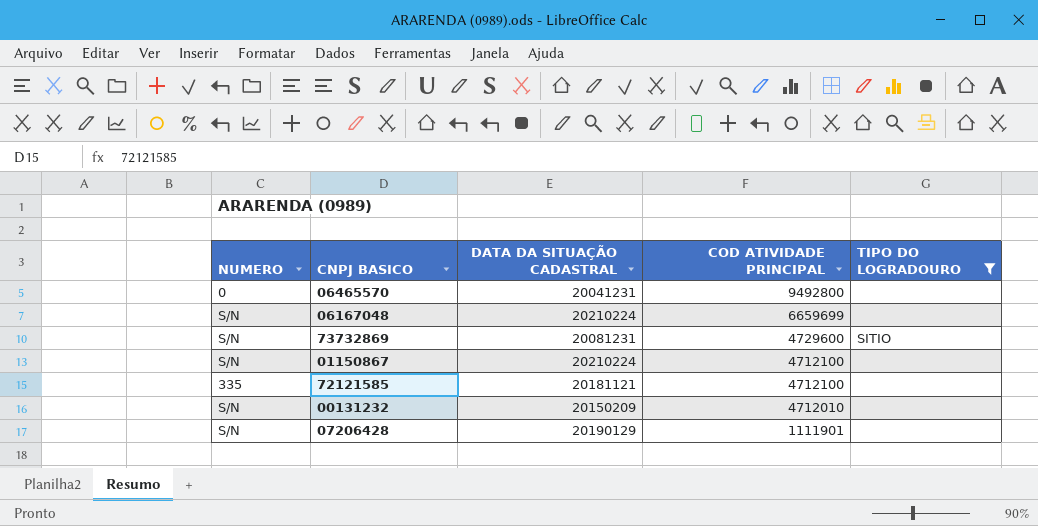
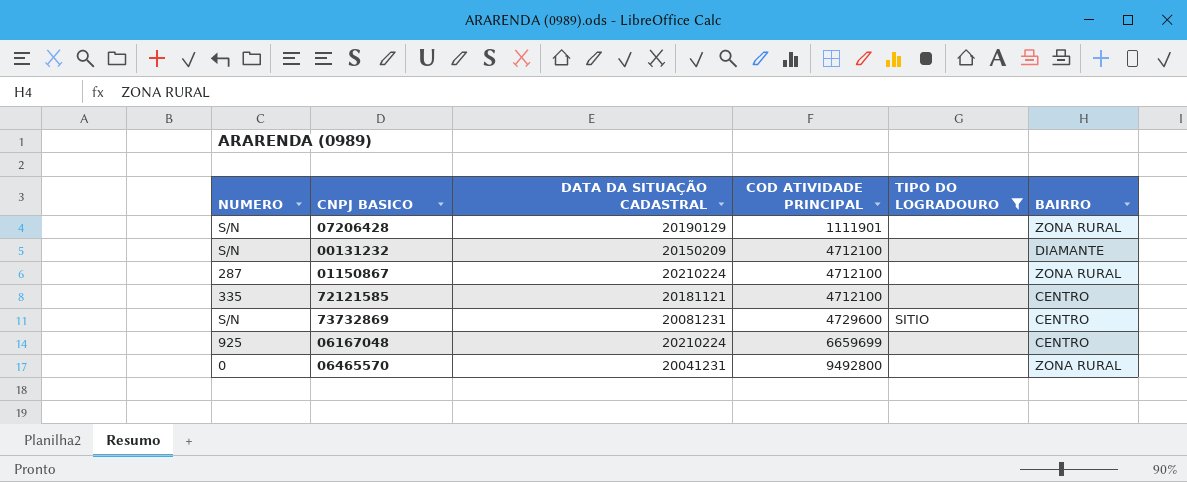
row order: COD ATIVIDADE PRINCIPAL descending -> COD ATIVIDADE PRINCIPAL ascending
column BAIRRO | position: none -> 6
00131232 | COD ATIVIDADE PRINCIPAL: 4712010 -> 4712100
01150867 | NUMERO: S/N -> 287
06167048 | NUMERO: S/N -> 925

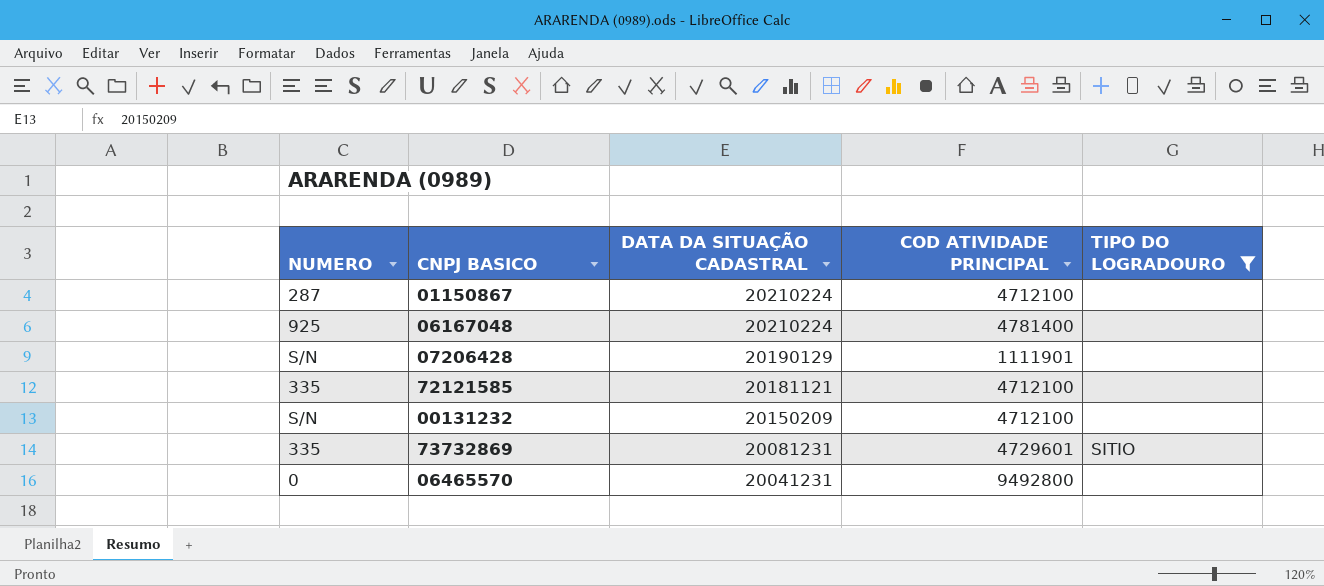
row order: COD ATIVIDADE PRINCIPAL ascending -> DATA DA SITUAÇÃO CADASTRAL descending
column BAIRRO | position: 6 -> none
06167048 | COD ATIVIDADE PRINCIPAL: 6659699 -> 4781400
73732869 | NUMERO: S/N -> 335
73732869 | COD ATIVIDADE PRINCIPAL: 4729600 -> 4729601

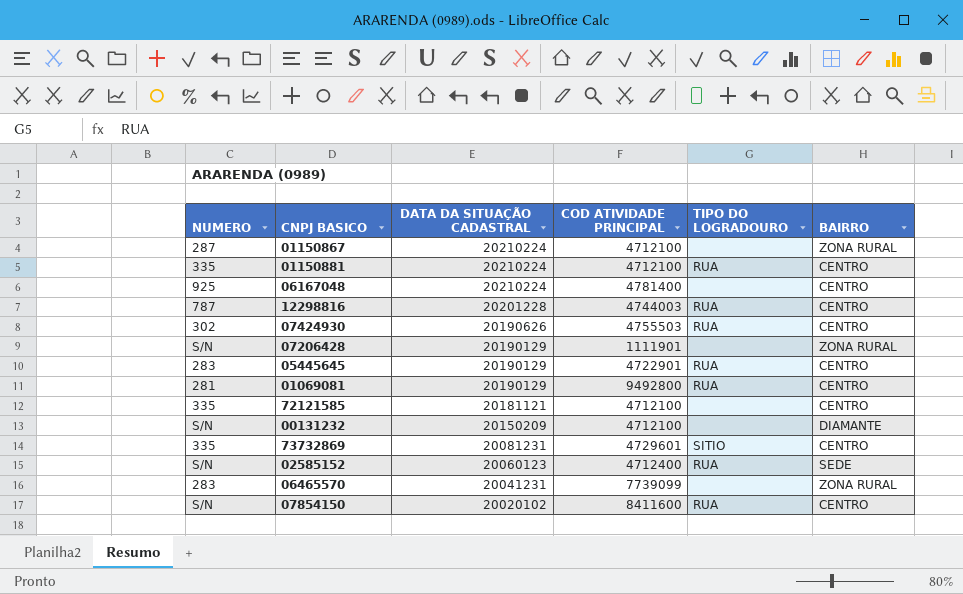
filter: TIPO DO LOGRADOURO != RUA -> none
column BAIRRO | position: none -> 6
06465570 | NUMERO: 0 -> 283
06465570 | COD ATIVIDADE PRINCIPAL: 9492800 -> 7739099

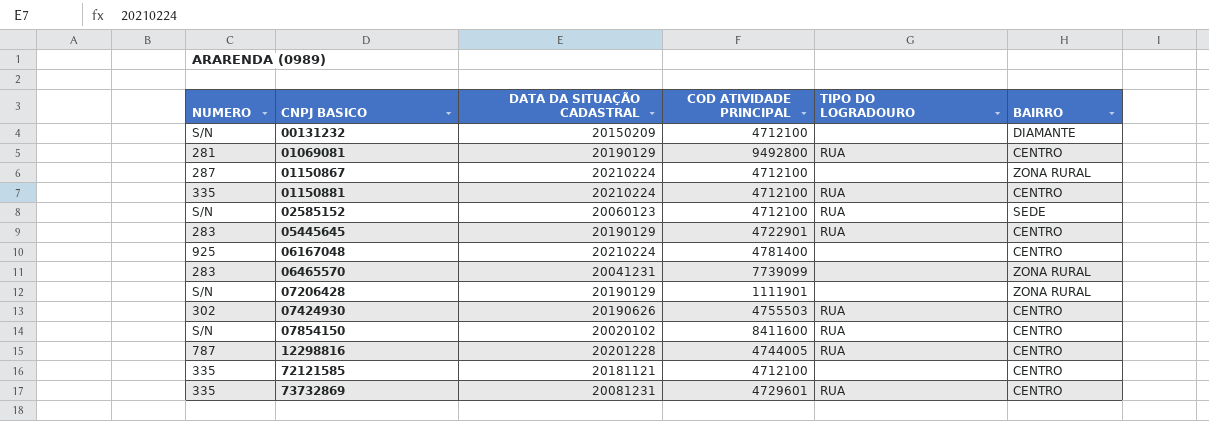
row order: DATA DA SITUAÇÃO CADASTRAL descending -> CNPJ BASICO ascending
02585152 | COD ATIVIDADE PRINCIPAL: 4712400 -> 4712100
12298816 | COD ATIVIDADE PRINCIPAL: 4744003 -> 4744005
73732869 | TIPO DO LOGRADOURO: SITIO -> RUA

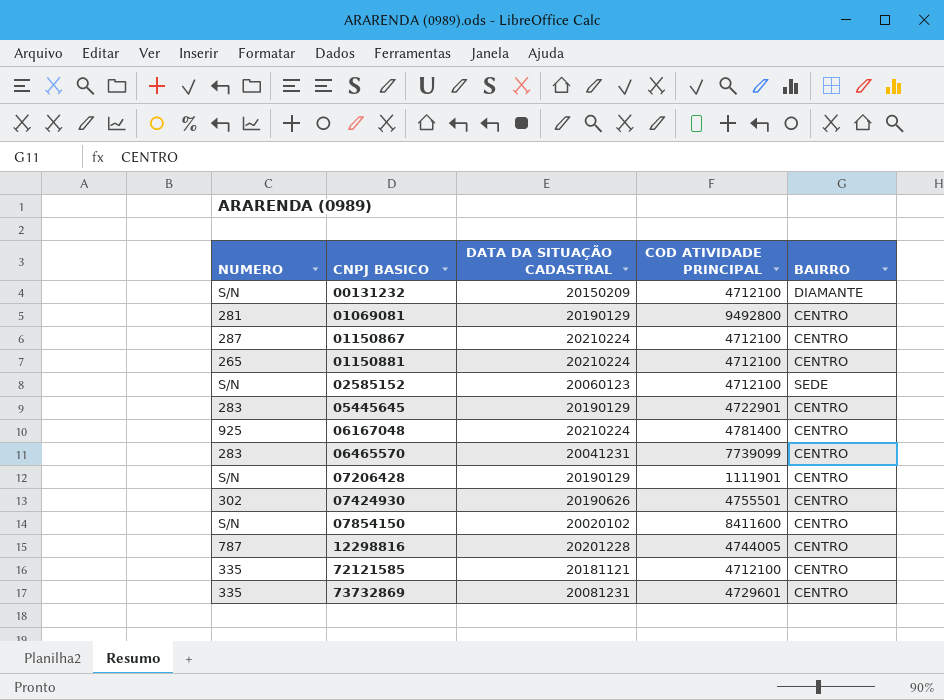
column TIPO DO LOGRADOURO | position: 5 -> none
01150867 | BAIRRO: ZONA RURAL -> CENTRO
01150881 | NUMERO: 335 -> 265
06465570 | BAIRRO: ZONA RURAL -> CENTRO
07206428 | BAIRRO: ZONA RURAL -> CENTRO
07424930 | COD ATIVIDADE PRINCIPAL: 4755503 -> 4755501

